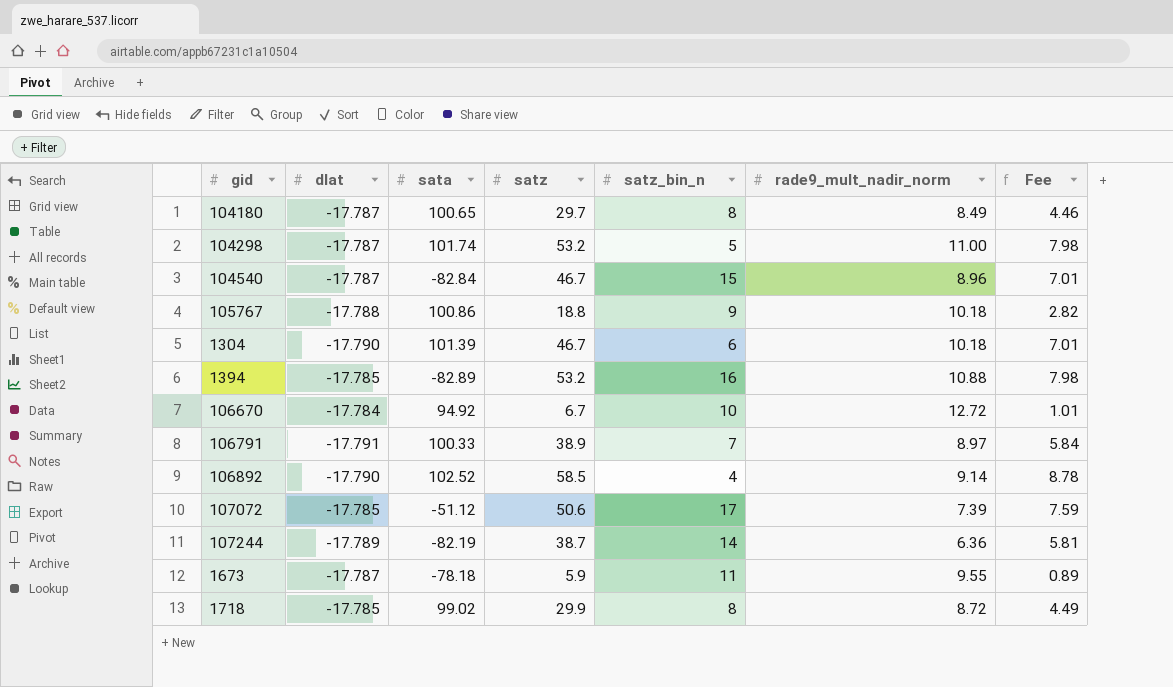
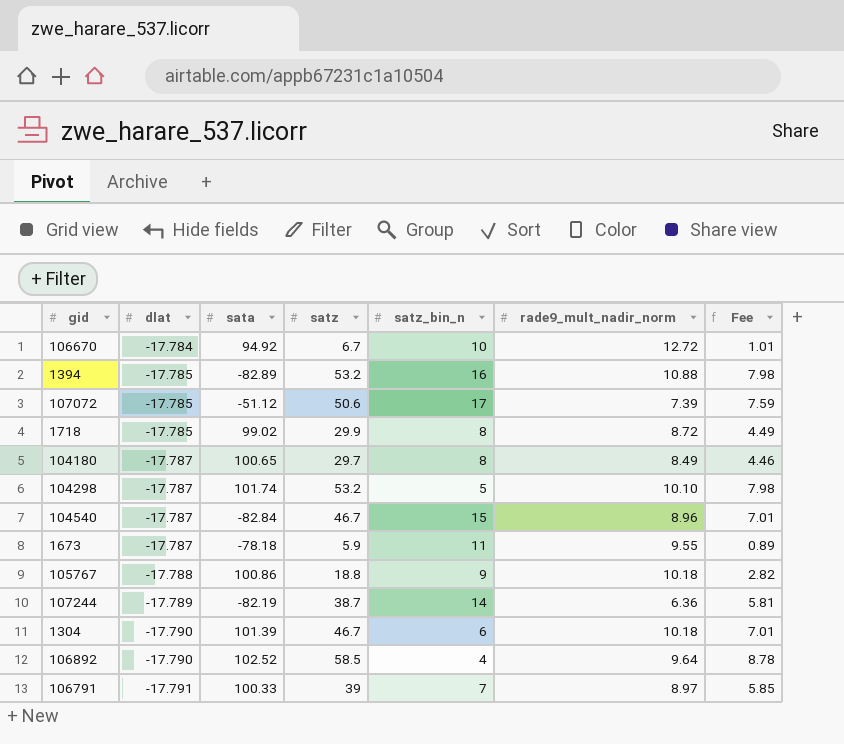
row order: none -> dlat descending
104298 | rade9_mult_nadir_norm: 11.00 -> 10.10
106892 | rade9_mult_nadir_norm: 9.14 -> 9.64
106791 | satz: 38.9 -> 39
106791 | Fee: 5.84 -> 5.85

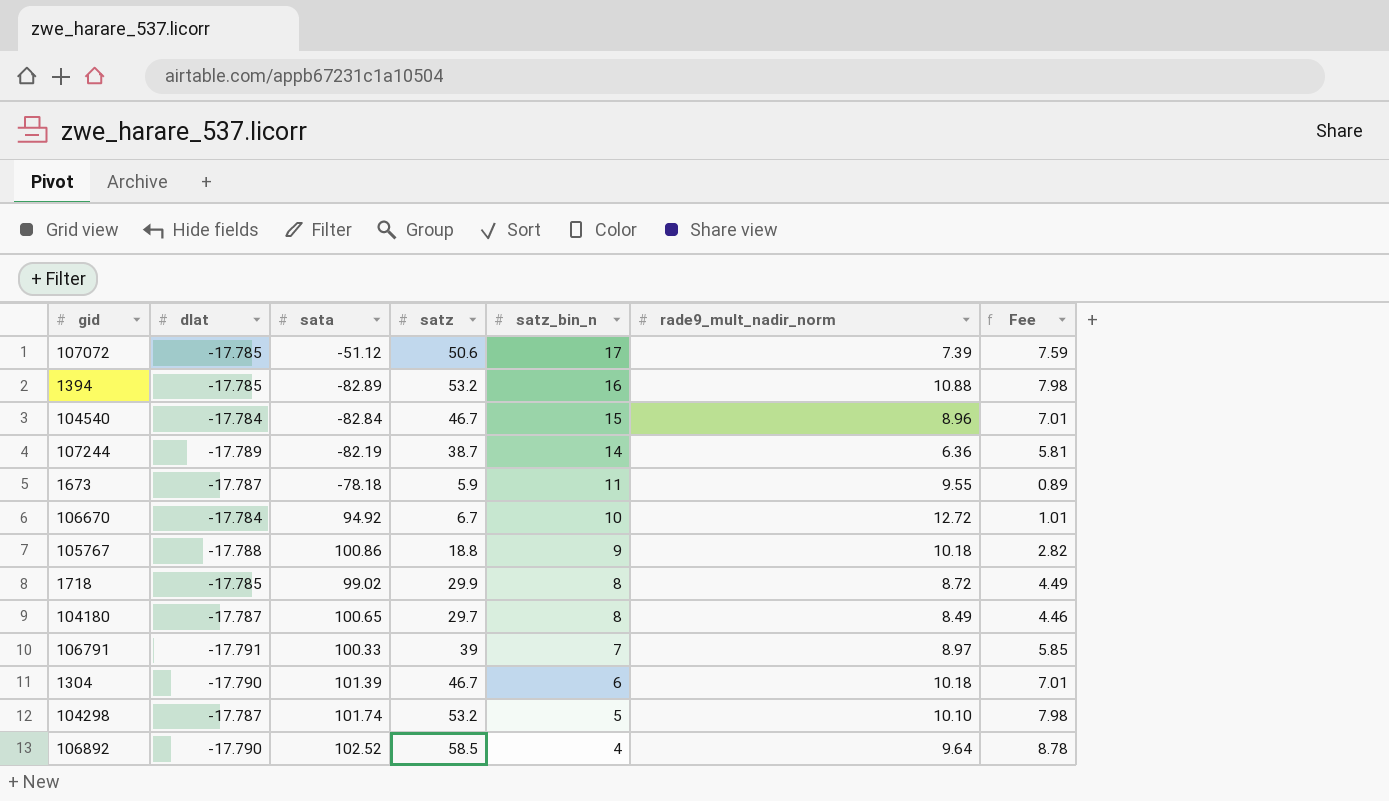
row order: dlat descending -> satz_bin_n descending
104540 | dlat: -17.787 -> -17.784

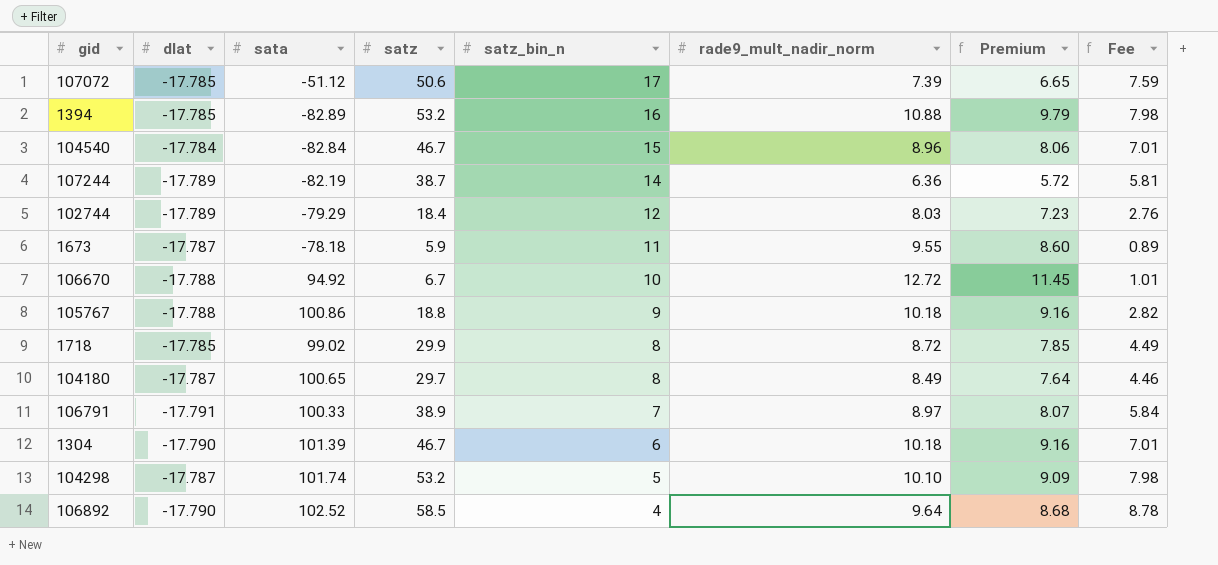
column Premium | formula: none -> [rade9_mult_nadir_norm] * 0.9
row 102744: none -> -17.789 | -79.29 | 18.4 | 12 | 8.03 | 7.23 | 2.76
106670 | dlat: -17.784 -> -17.788
106791 | satz: 39 -> 38.9
106791 | Fee: 5.85 -> 5.84

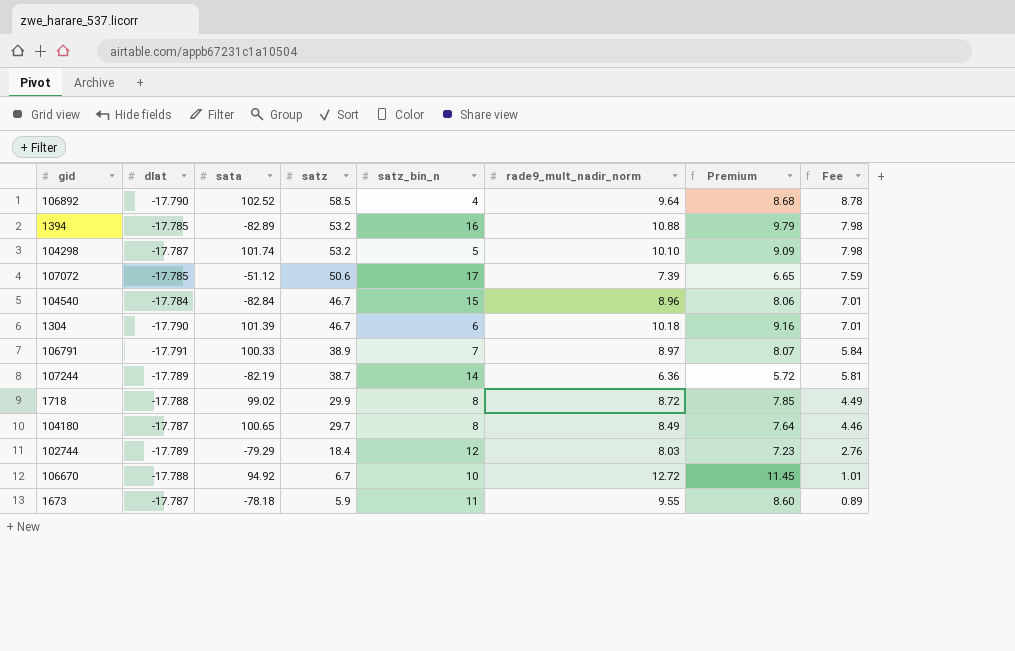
row order: satz_bin_n descending -> satz descending
row 105767: -17.788 | 100.86 | 18.8 | 9 | 10.18 | 9.16 | 2.82 -> none
1718 | dlat: -17.785 -> -17.788

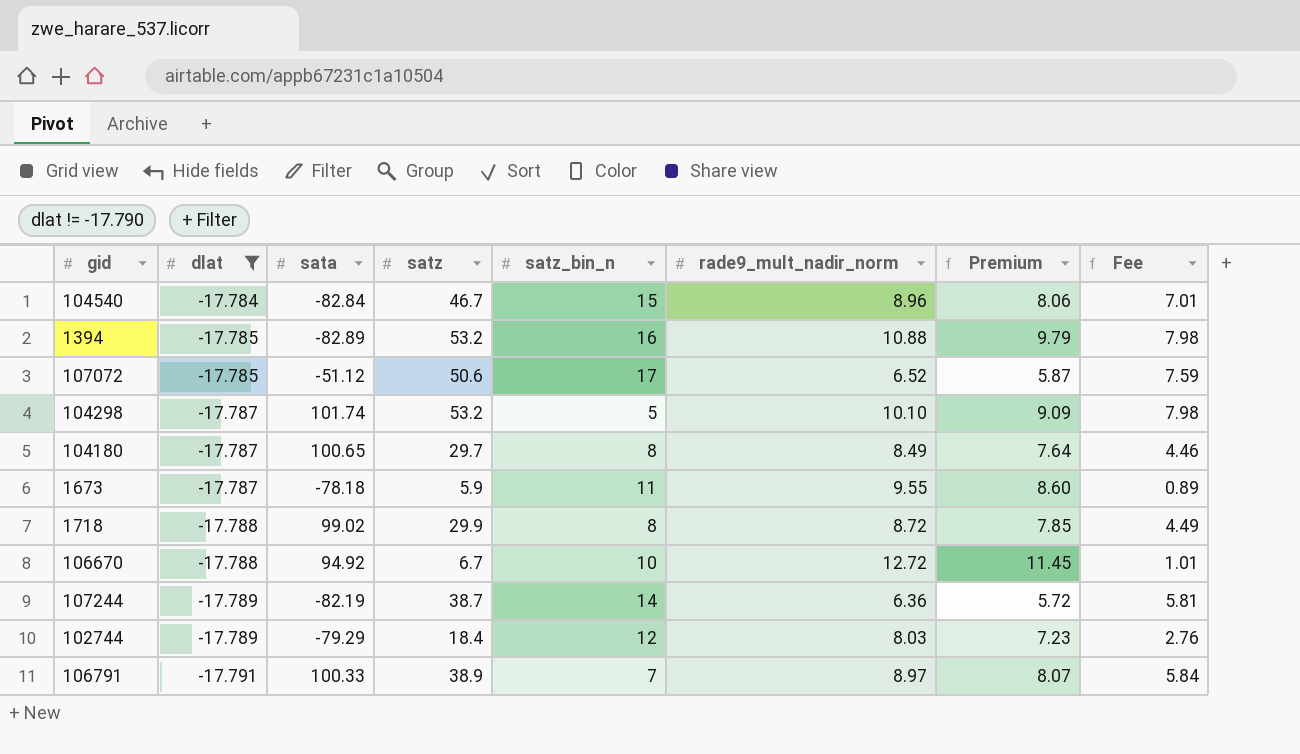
filter: none -> dlat != -17.790
row order: satz descending -> dlat descending
107072 | rade9_mult_nadir_norm: 7.39 -> 6.52
107072 | Premium: 6.65 -> 5.87

